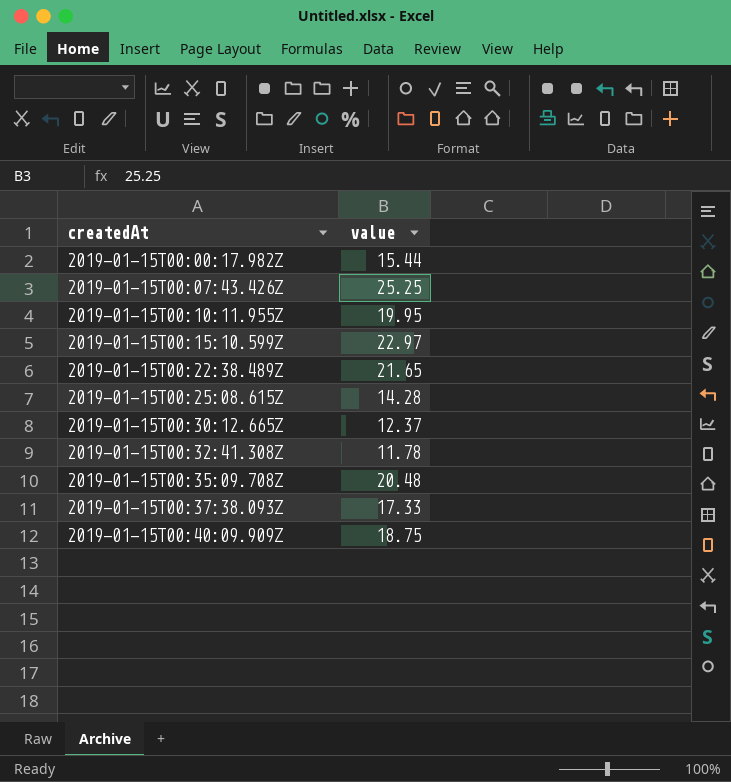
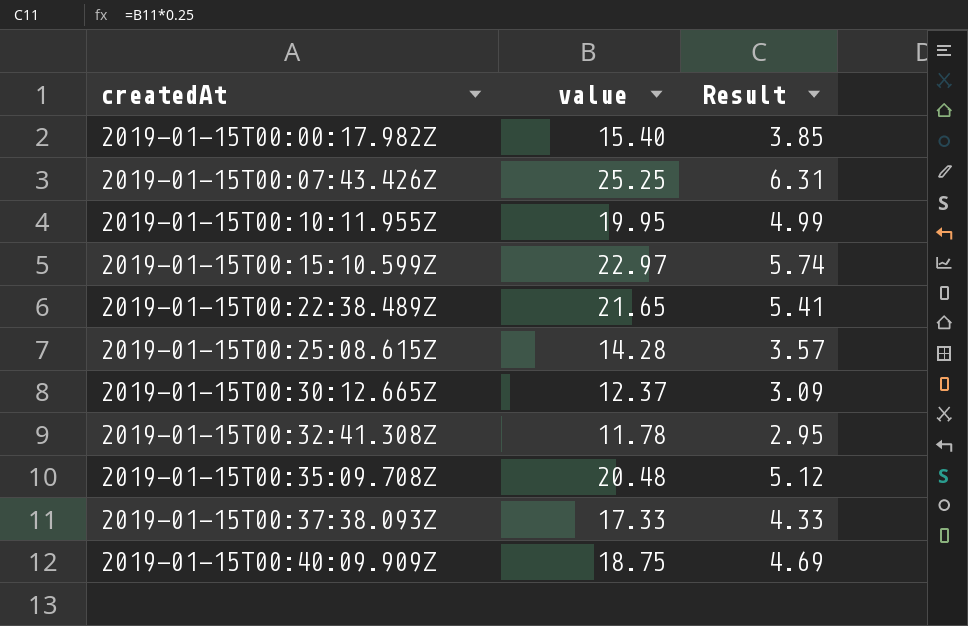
column Result | formula: none -> [value] * 0.25
2019-01-15T00:00:17.982Z | value: 15.44 -> 15.40

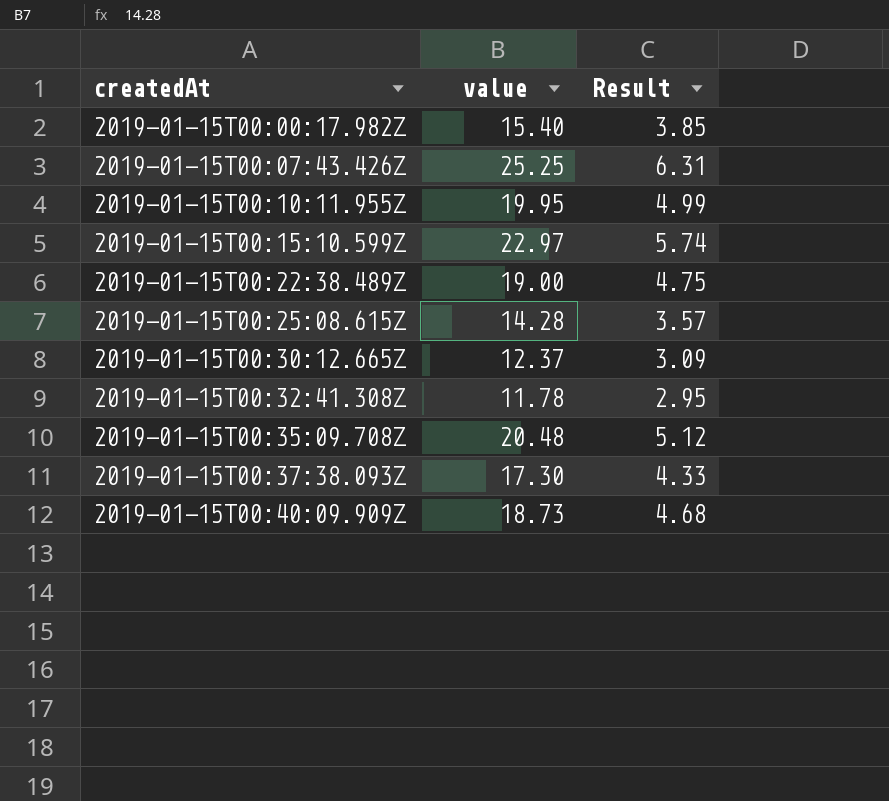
2019-01-15T00:22:38.489Z | value: 21.65 -> 19.00
2019-01-15T00:22:38.489Z | Result: 5.41 -> 4.75
2019-01-15T00:37:38.093Z | value: 17.33 -> 17.30
2019-01-15T00:40:09.909Z | value: 18.75 -> 18.73
2019-01-15T00:40:09.909Z | Result: 4.69 -> 4.68

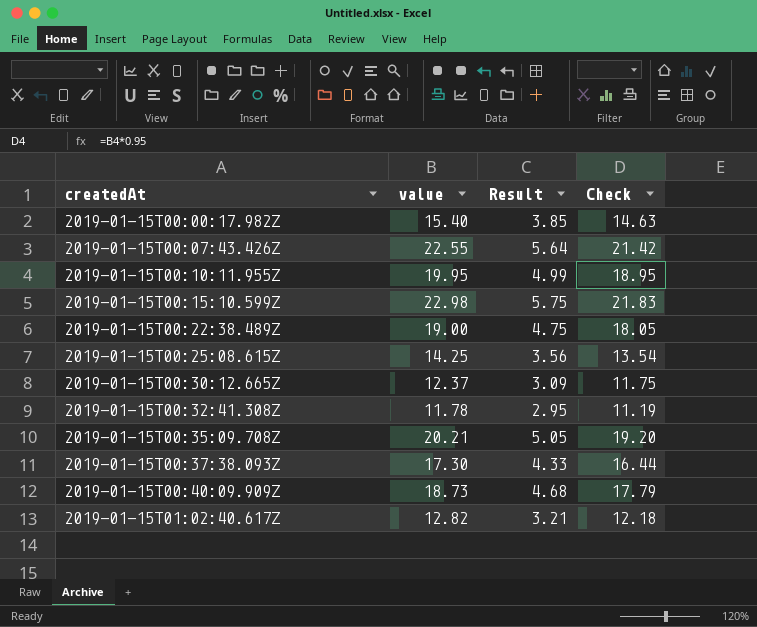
column Check | formula: none -> [value] * 0.95
2019-01-15T00:07:43.426Z | value: 25.25 -> 22.55
2019-01-15T00:07:43.426Z | Result: 6.31 -> 5.64
2019-01-15T00:15:10.599Z | value: 22.97 -> 22.98
2019-01-15T00:15:10.599Z | Result: 5.74 -> 5.75
2019-01-15T00:25:08.615Z | value: 14.28 -> 14.25
2019-01-15T00:25:08.615Z | Result: 3.57 -> 3.56
2019-01-15T00:35:09.708Z | value: 20.48 -> 20.21
2019-01-15T00:35:09.708Z | Result: 5.12 -> 5.05
row 2019-01-15T01:02:40.617Z: none -> 12.82 | 3.21 | 12.18

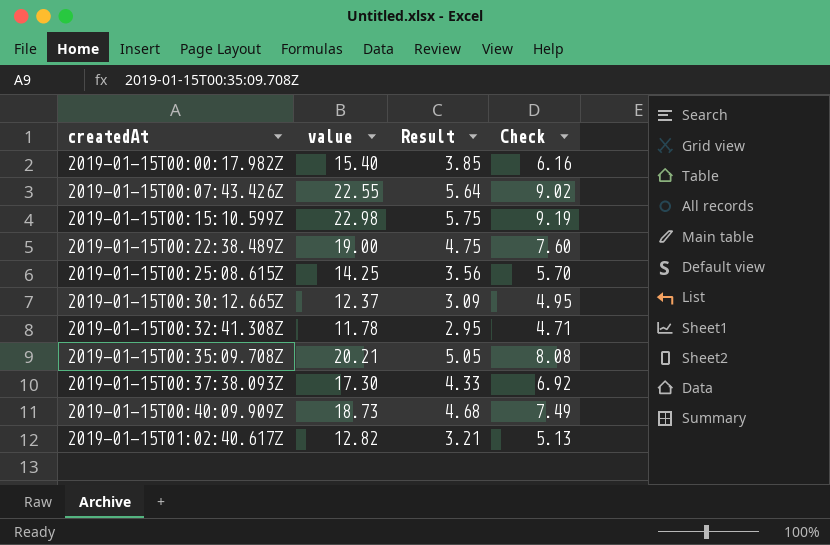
column Check | formula: [value] * 0.95 -> [value] * 0.4
row 2019-01-15T00:10:11.955Z: 19.95 | 4.99 | 18.95 -> none

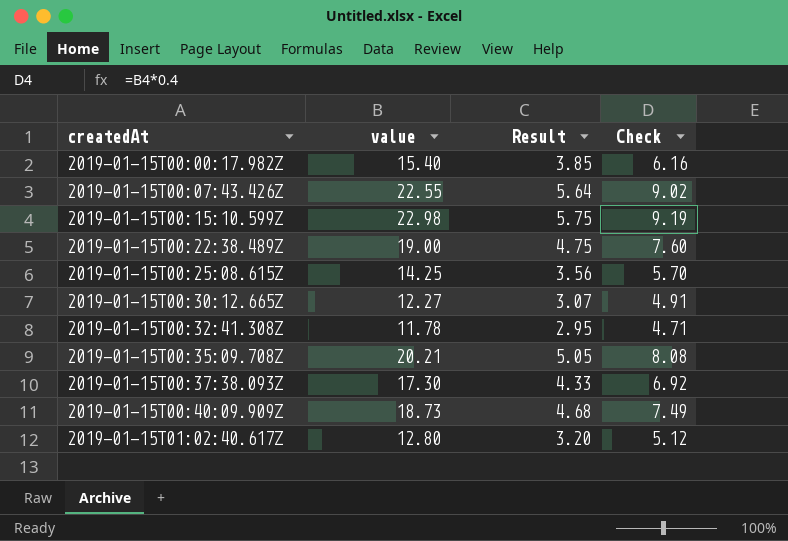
2019-01-15T00:30:12.665Z | value: 12.37 -> 12.27
2019-01-15T00:30:12.665Z | Result: 3.09 -> 3.07
2019-01-15T00:30:12.665Z | Check: 4.95 -> 4.91
2019-01-15T01:02:40.617Z | value: 12.82 -> 12.80
2019-01-15T01:02:40.617Z | Result: 3.21 -> 3.20
2019-01-15T01:02:40.617Z | Check: 5.13 -> 5.12

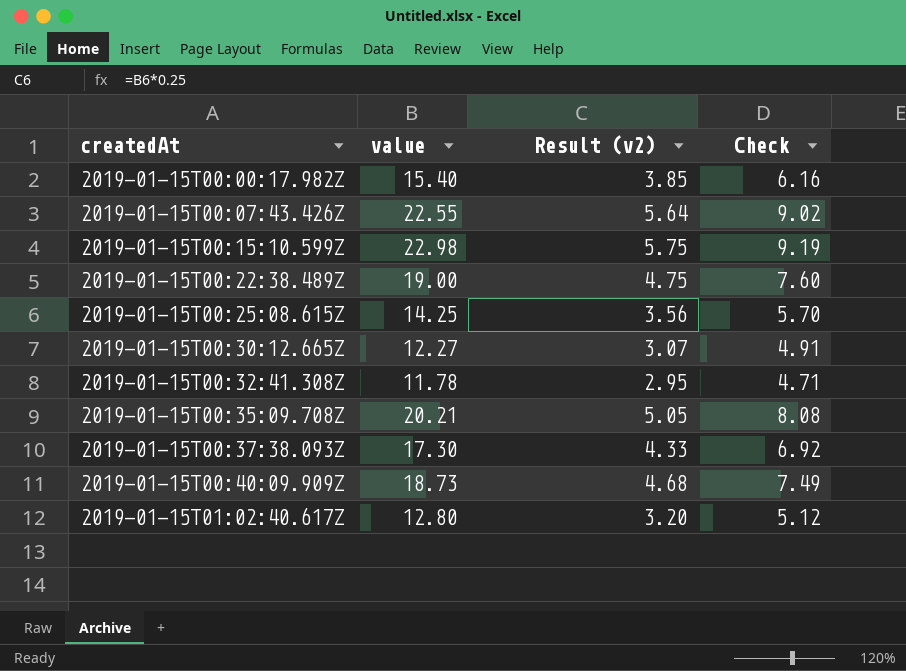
column name: Result -> Result (v2)

